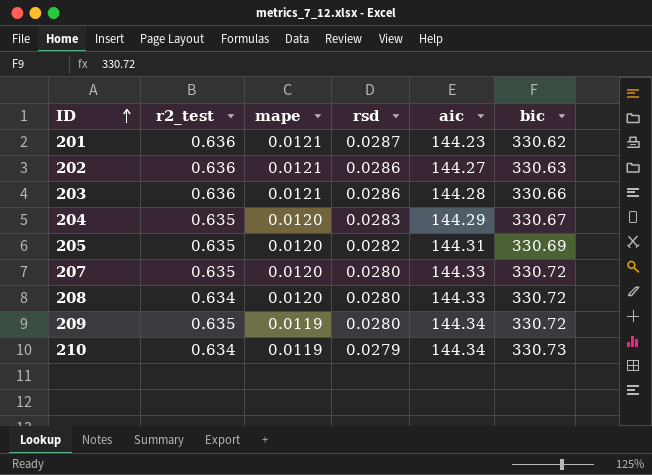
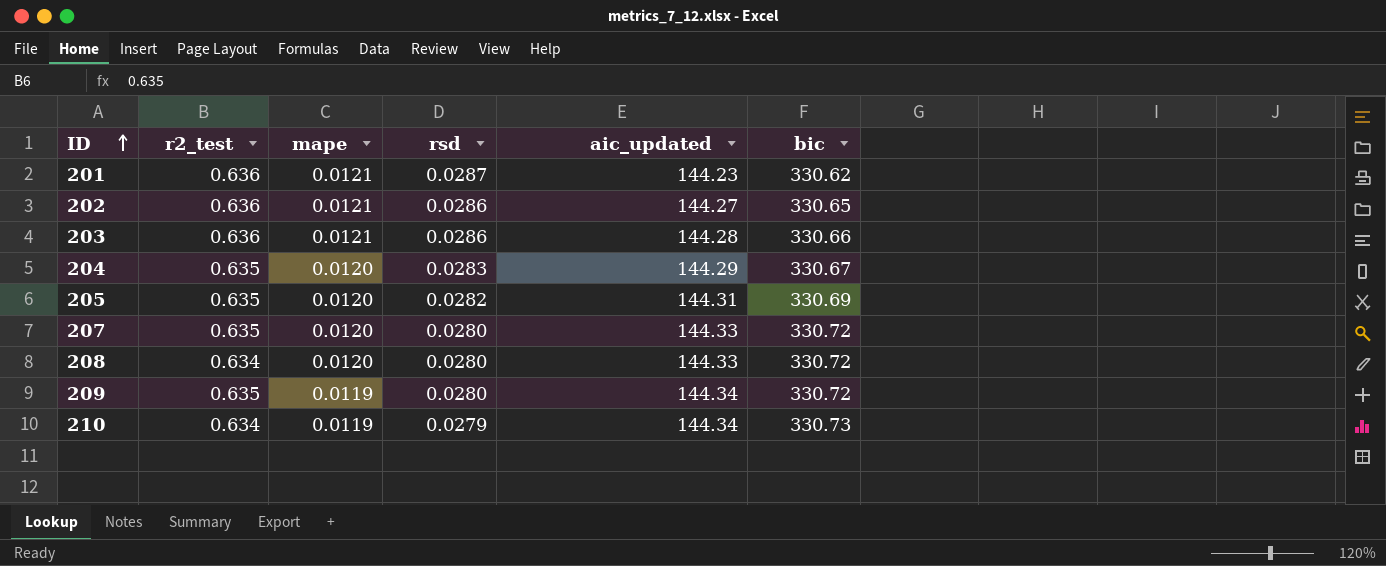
column name: aic -> aic_updated
202 | bic: 330.63 -> 330.65

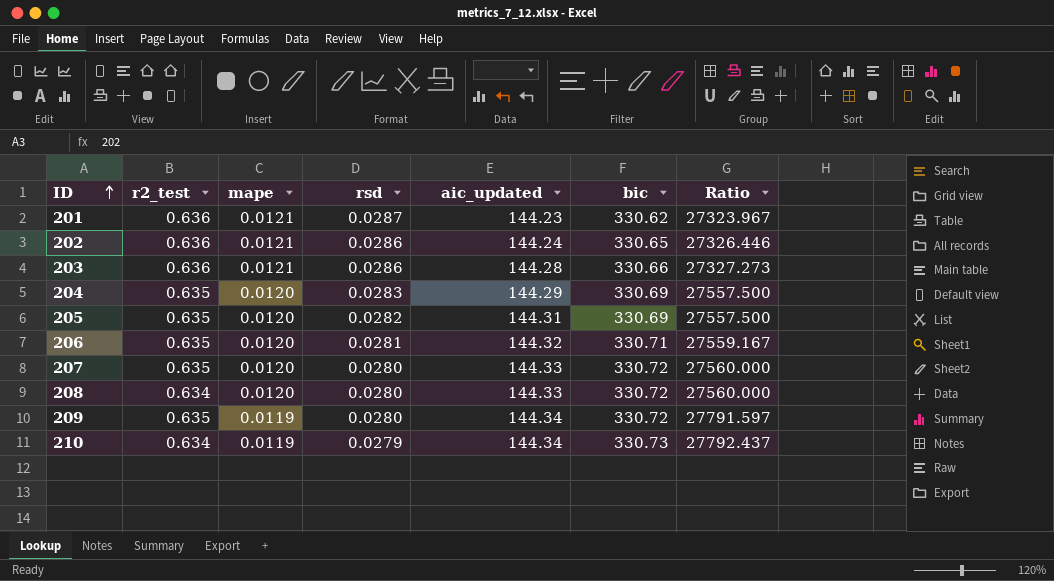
column Ratio | formula: none -> [bic] / [mape]
202 | aic_updated: 144.27 -> 144.24
204 | bic: 330.67 -> 330.69
row 206: none -> 0.635 | 0.0120 | 0.0281 | 144.32 | 330.71 | 27559.167

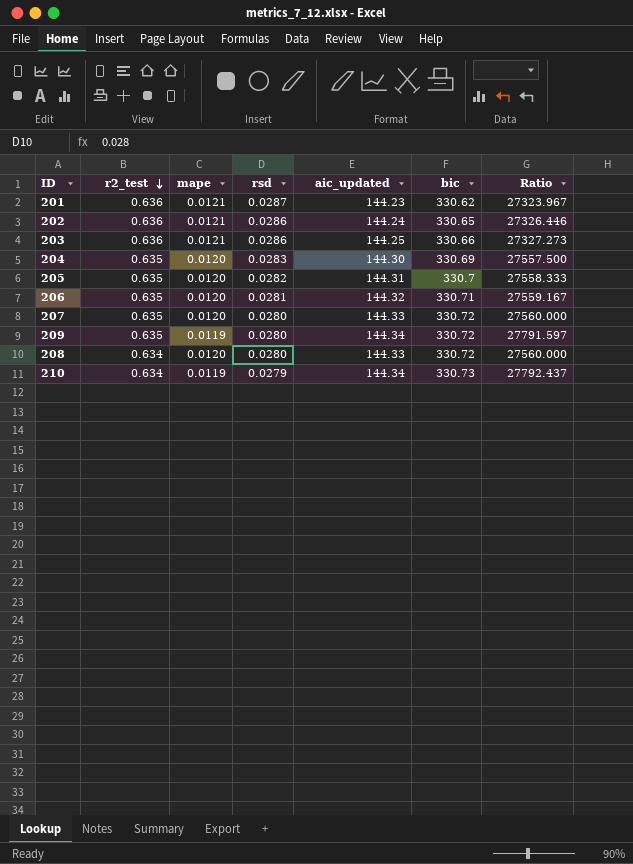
row order: ID ascending -> r2_test descending
203 | aic_updated: 144.28 -> 144.25
204 | aic_updated: 144.29 -> 144.30
205 | bic: 330.69 -> 330.7
205 | Ratio: 27557.500 -> 27558.333

